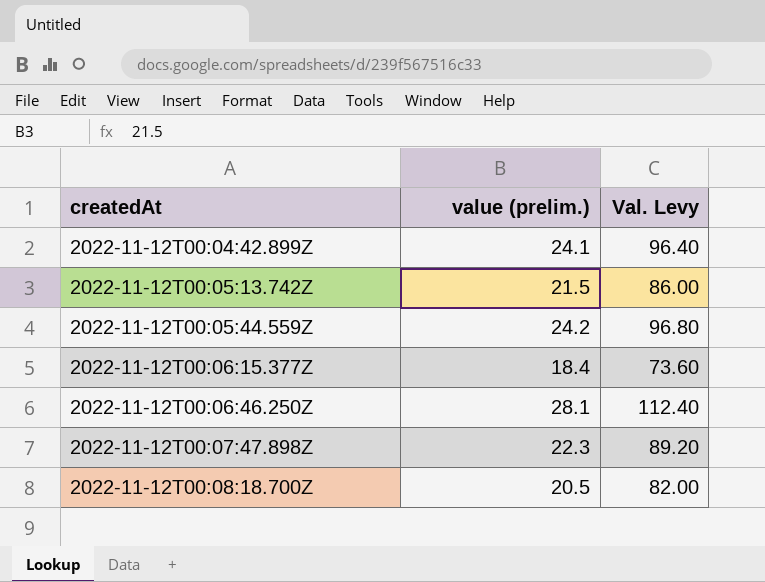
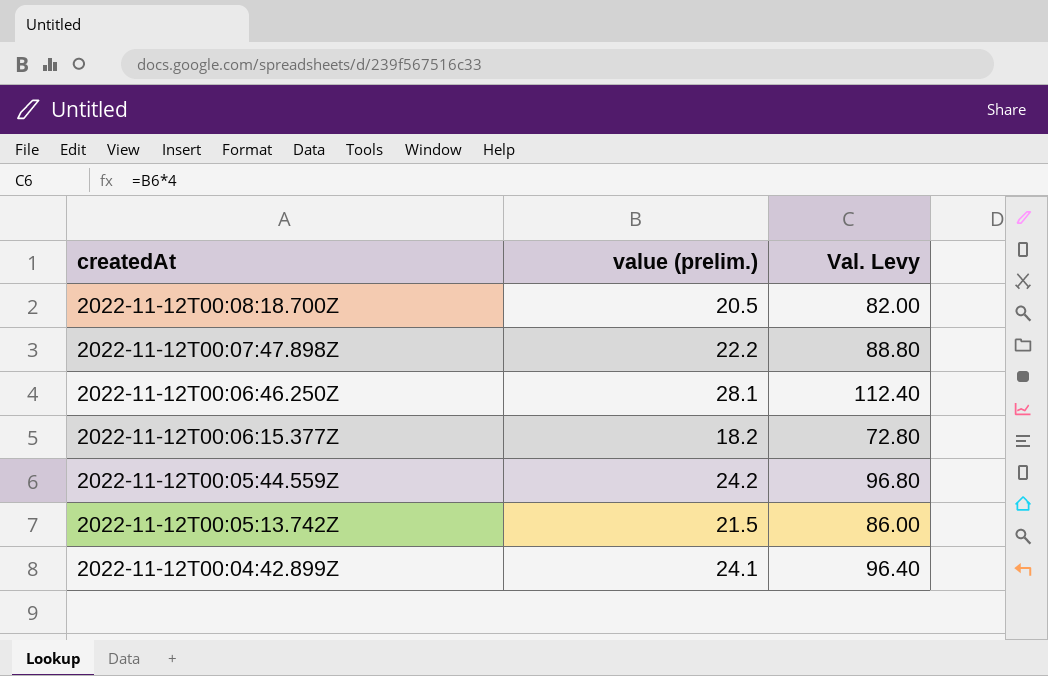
row order: createdAt ascending -> createdAt descending
2022-11-12T00:07:47.898Z | value (prelim.): 22.3 -> 22.2
2022-11-12T00:07:47.898Z | Val. Levy: 89.20 -> 88.80
2022-11-12T00:06:15.377Z | value (prelim.): 18.4 -> 18.2
2022-11-12T00:06:15.377Z | Val. Levy: 73.60 -> 72.80

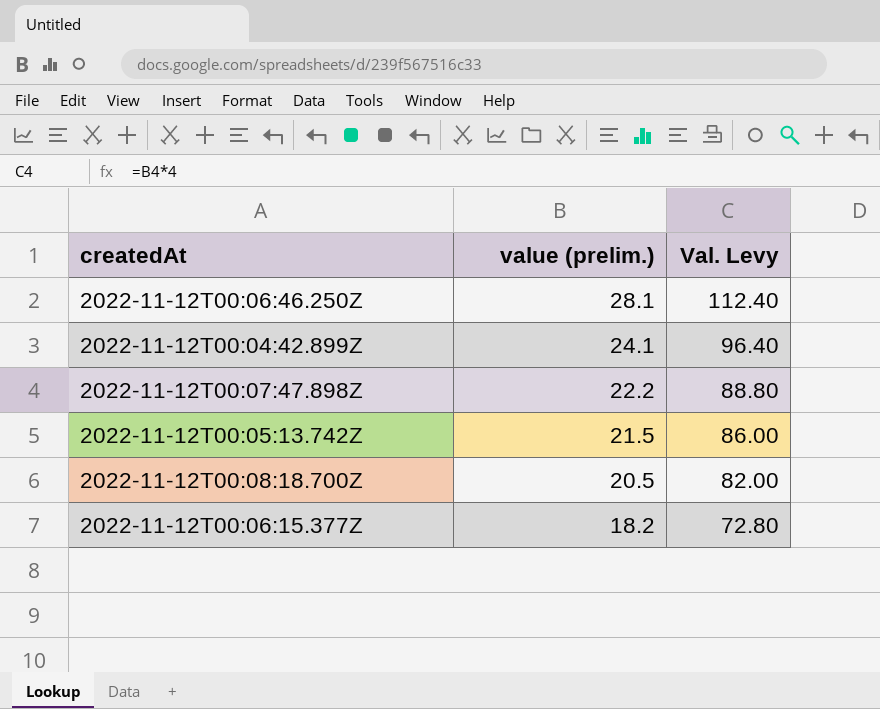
row order: createdAt descending -> value (prelim.) descending
row 2022-11-12T00:05:44.559Z: 24.2 | 96.80 -> none

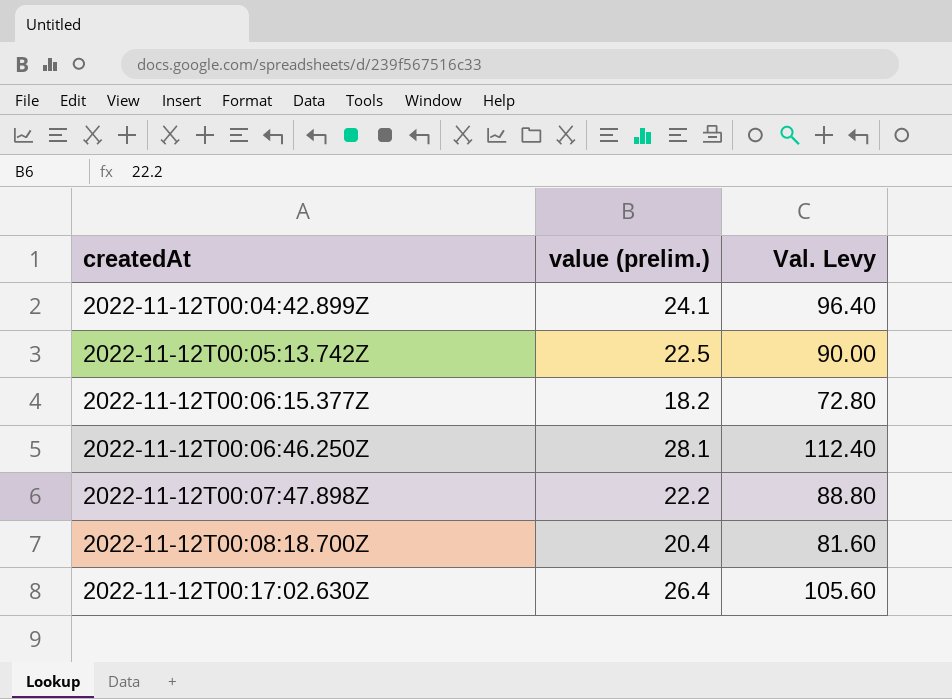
row order: value (prelim.) descending -> createdAt ascending
2022-11-12T00:05:13.742Z | value (prelim.): 21.5 -> 22.5
2022-11-12T00:05:13.742Z | Val. Levy: 86.00 -> 90.00
2022-11-12T00:08:18.700Z | value (prelim.): 20.5 -> 20.4
2022-11-12T00:08:18.700Z | Val. Levy: 82.00 -> 81.60
row 2022-11-12T00:17:02.630Z: none -> 26.4 | 105.60

